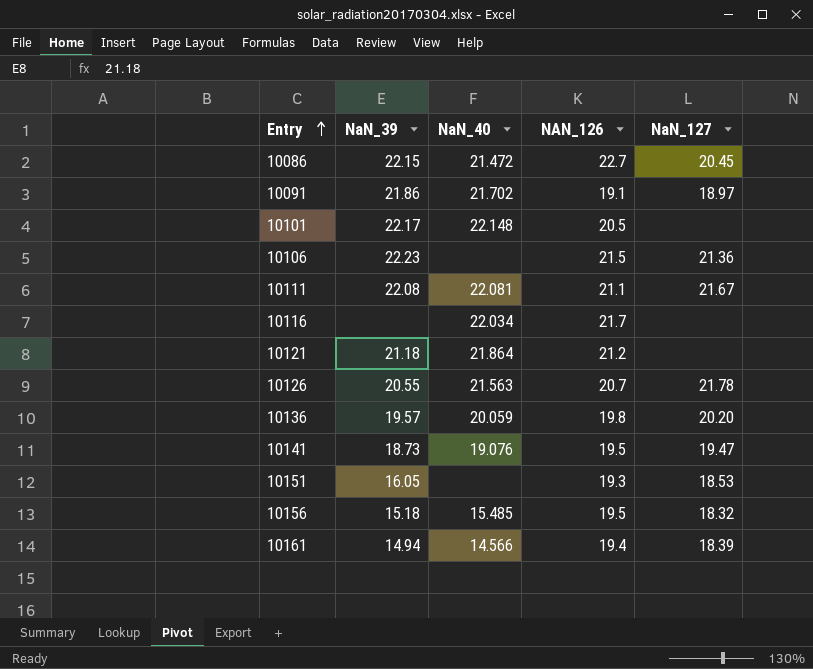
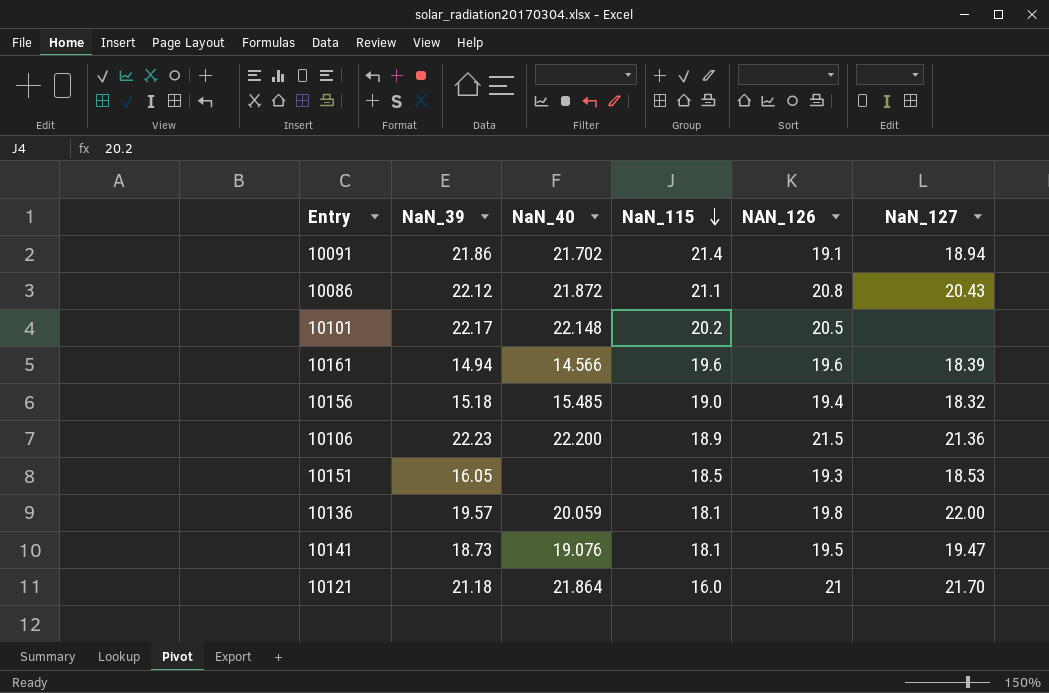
row order: Entry ascending -> NaN_115 descending
column NaN_115 | position: none -> 4
row 10111: 22.08 | 22.081 | 21.1 | 21.67 -> none
row 10116: none | 22.034 | 21.7 | none -> none
row 10126: 20.55 | 21.563 | 20.7 | 21.78 -> none
10091 | NaN_127: 18.97 -> 18.94
10086 | NaN_39: 22.15 -> 22.12
10086 | NaN_40: 21.472 -> 21.872
10086 | NAN_126: 22.7 -> 20.8
10086 | NaN_127: 20.45 -> 20.43
10161 | NAN_126: 19.4 -> 19.6
10156 | NAN_126: 19.5 -> 19.4
10106 | NaN_40: none -> 22.200
10136 | NaN_127: 20.20 -> 22.00
10121 | NAN_126: 21.2 -> 21
10121 | NaN_127: none -> 21.70

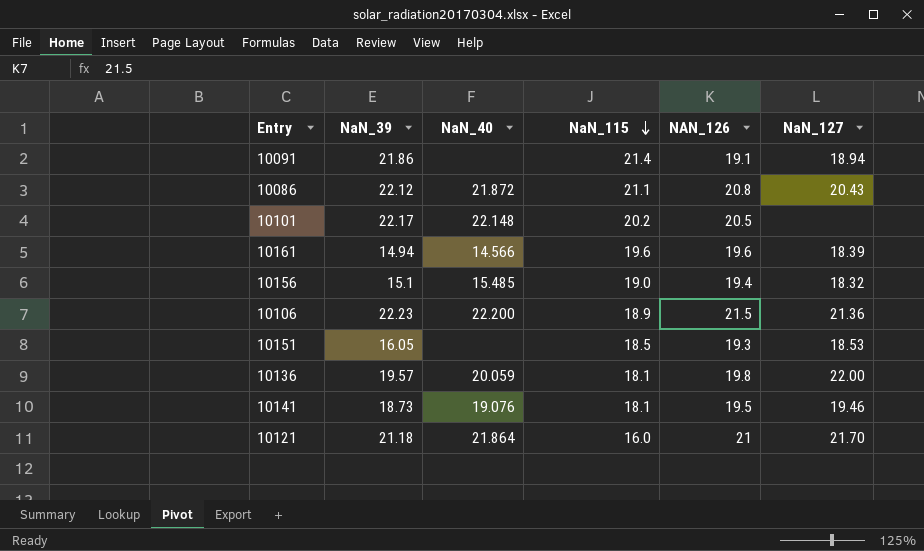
10091 | NaN_40: 21.702 -> none
10156 | NaN_39: 15.18 -> 15.1
10141 | NaN_127: 19.47 -> 19.46

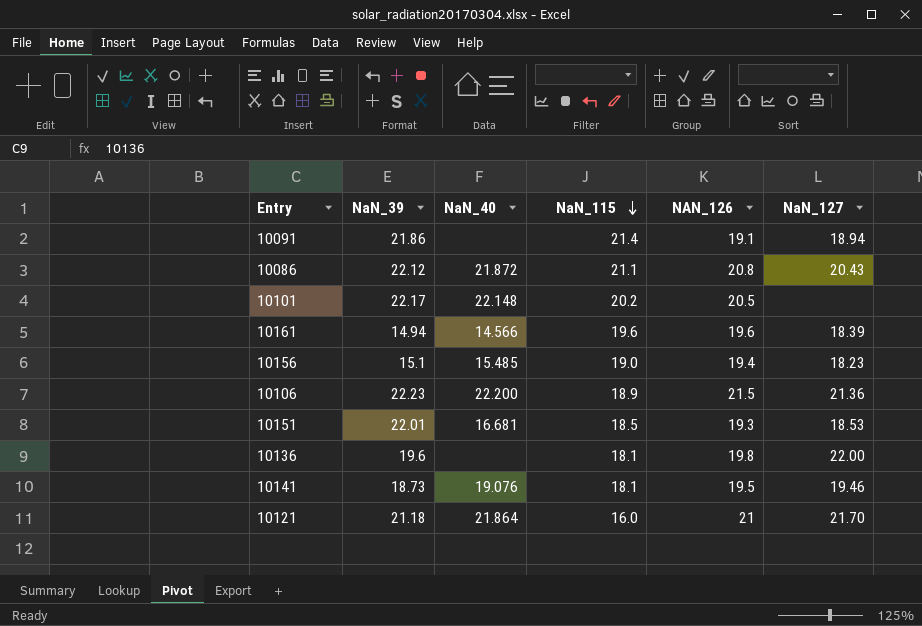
10156 | NaN_127: 18.32 -> 18.23
10151 | NaN_39: 16.05 -> 22.01
10151 | NaN_40: none -> 16.681
10136 | NaN_39: 19.57 -> 19.6
10136 | NaN_40: 20.059 -> none

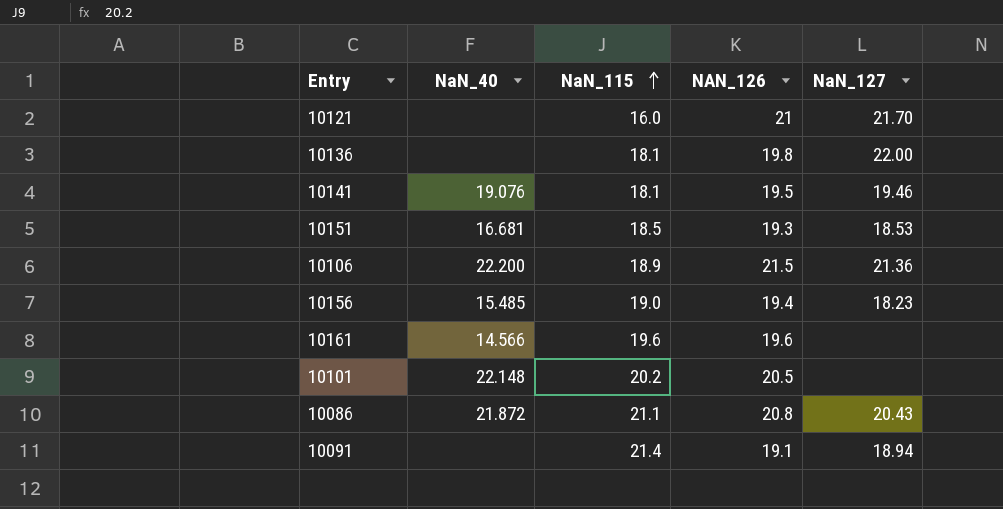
row order: NaN_115 descending -> NaN_115 ascending
column NaN_39 | position: 2 -> none
10121 | NaN_40: 21.864 -> none
10161 | NaN_127: 18.39 -> none

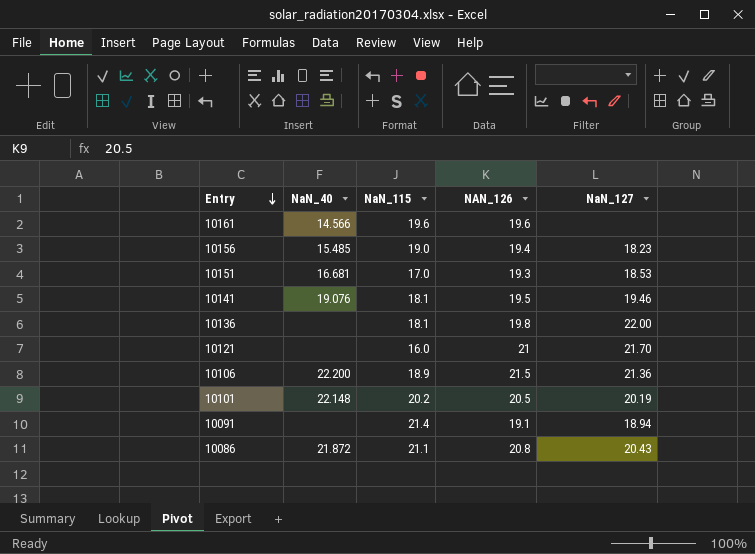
row order: NaN_115 ascending -> Entry descending
10151 | NaN_115: 18.5 -> 17.0
10101 | NaN_127: none -> 20.19

